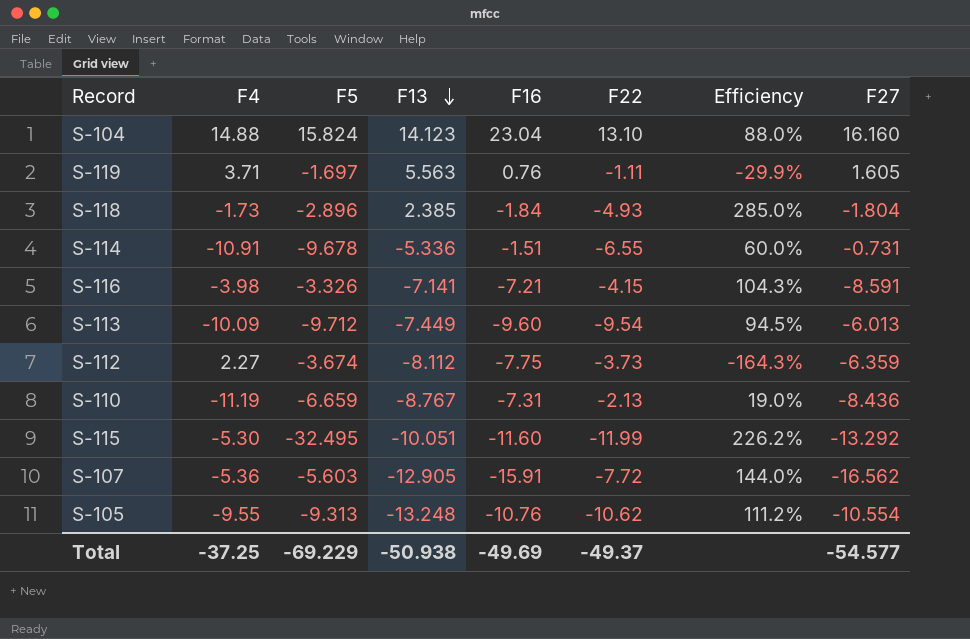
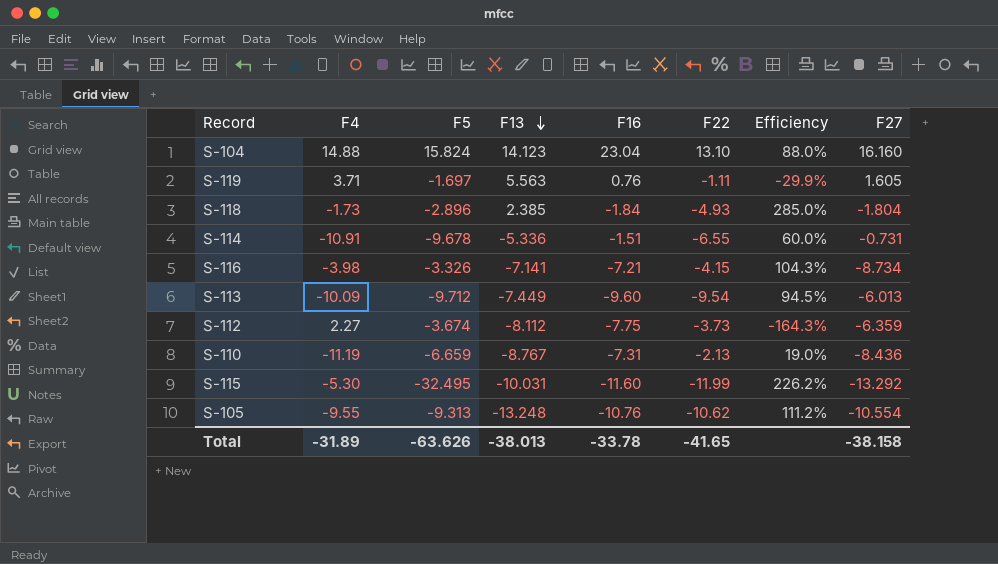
row S-107: -5.36 | -5.603 | -12.905 | -15.91 | -7.72 | 144.0% | -16.562 -> none
S-116 | F27: -8.591 -> -8.734
S-115 | F13: -10.051 -> -10.031
Total | F4: -37.25 -> -31.89
Total | F5: -69.229 -> -63.626
Total | F13: -50.938 -> -38.013
Total | F16: -49.69 -> -33.78
Total | F22: -49.37 -> -41.65
Total | F27: -54.577 -> -38.158

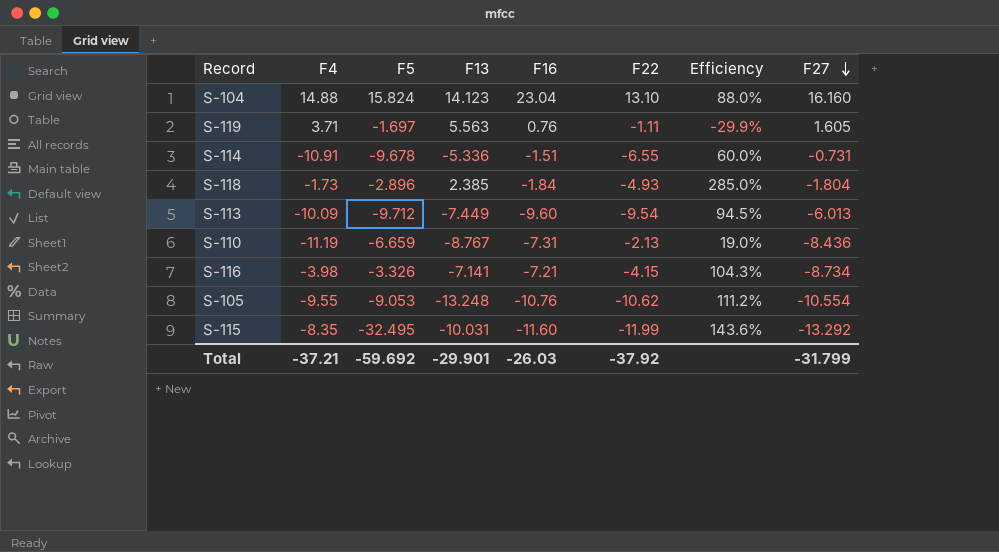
row order: F13 descending -> F27 descending
row S-112: 2.27 | -3.674 | -8.112 | -7.75 | -3.73 | -164.3% | -6.359 -> none
S-105 | F5: -9.313 -> -9.053
S-115 | F4: -5.30 -> -8.35
S-115 | Efficiency: 226.2% -> 143.6%
Total | F4: -31.89 -> -37.21
Total | F5: -63.626 -> -59.692
Total | F13: -38.013 -> -29.901
Total | F16: -33.78 -> -26.03
Total | F22: -41.65 -> -37.92
Total | F27: -38.158 -> -31.799

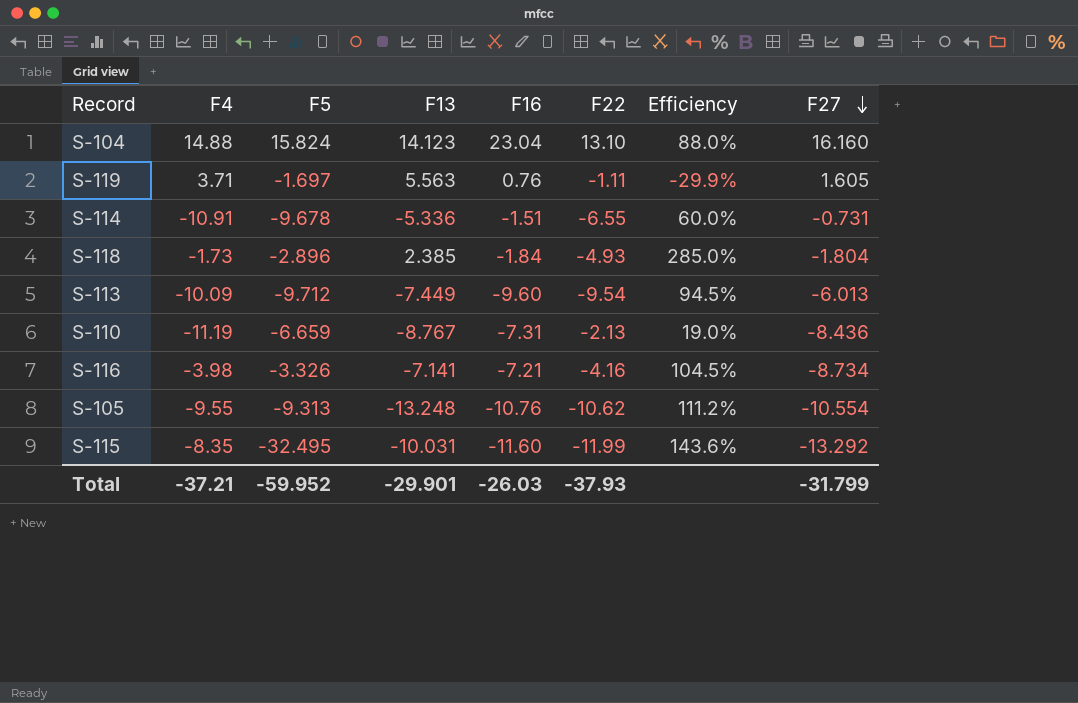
S-116 | F22: -4.15 -> -4.16
S-116 | Efficiency: 104.3% -> 104.5%
S-105 | F5: -9.053 -> -9.313
Total | F5: -59.692 -> -59.952
Total | F22: -37.92 -> -37.93

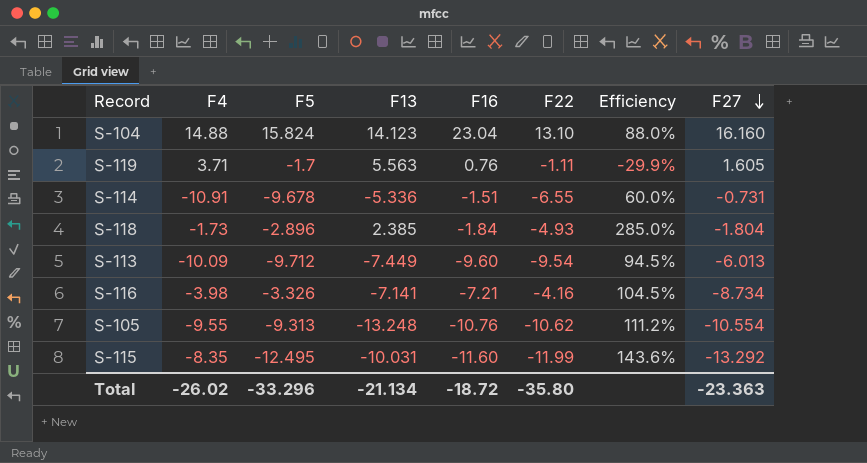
row S-110: -11.19 | -6.659 | -8.767 | -7.31 | -2.13 | 19.0% | -8.436 -> none
S-119 | F5: -1.697 -> -1.7
S-115 | F5: -32.495 -> -12.495
Total | F4: -37.21 -> -26.02
Total | F5: -59.952 -> -33.296
Total | F13: -29.901 -> -21.134
Total | F16: -26.03 -> -18.72
Total | F22: -37.93 -> -35.80
Total | F27: -31.799 -> -23.363

